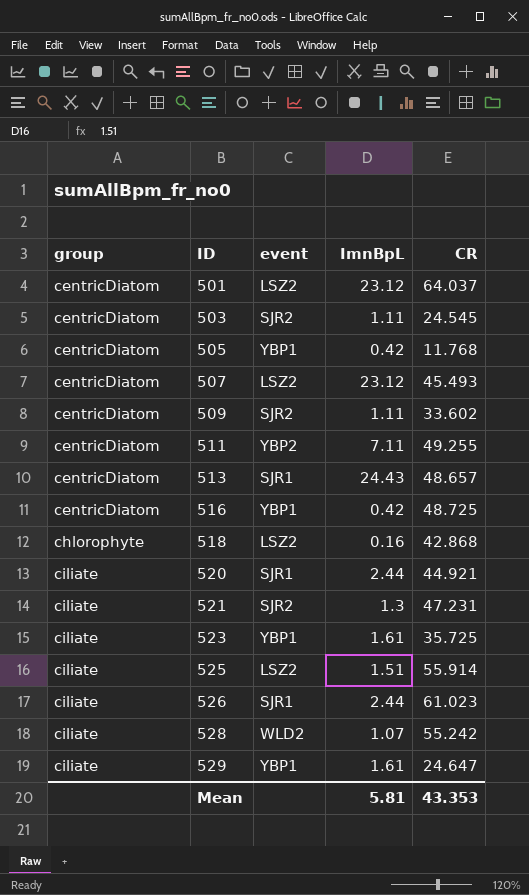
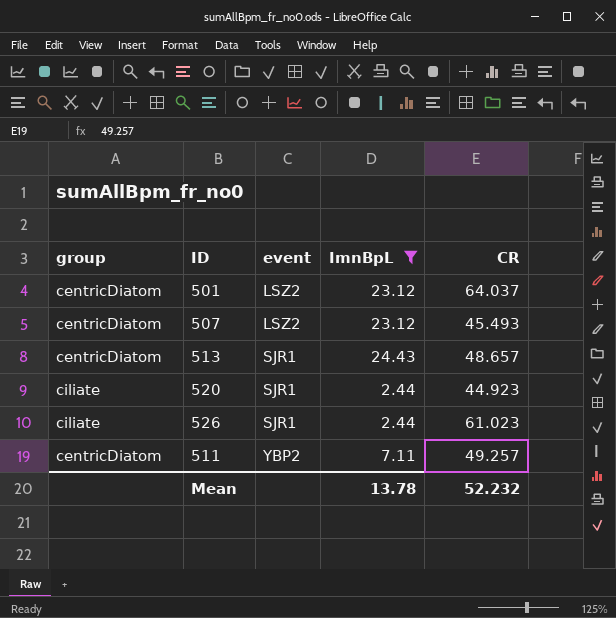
filter: none -> ImnBpL >= 2.44
row order: group ascending -> event ascending
520 | CR: 44.921 -> 44.923
511 | CR: 49.255 -> 49.257
Mean | ImnBpL: 5.81 -> 13.78
Mean | CR: 43.353 -> 52.232

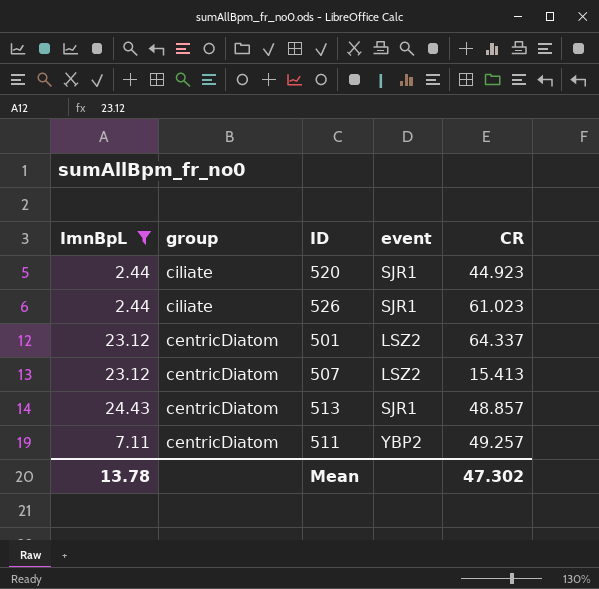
row order: event ascending -> group descending
column ImnBpL | position: 4 -> 1
501 | CR: 64.037 -> 64.337
507 | CR: 45.493 -> 15.413
513 | CR: 48.657 -> 48.857
Mean | CR: 52.232 -> 47.302

